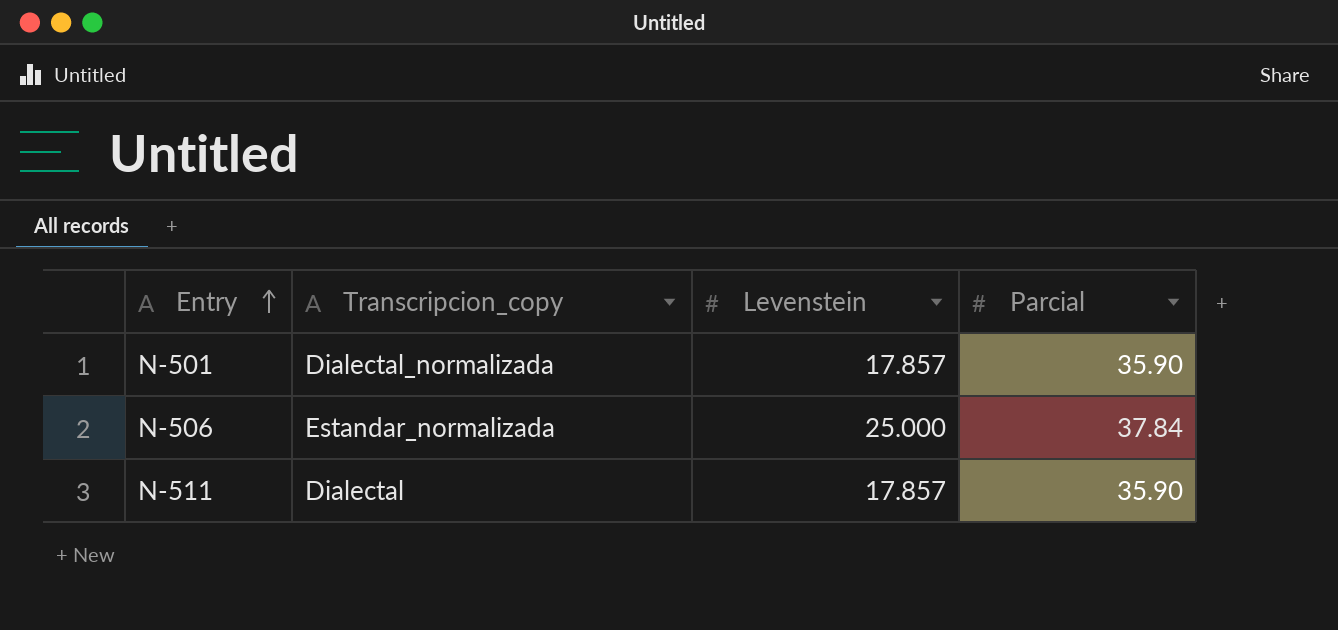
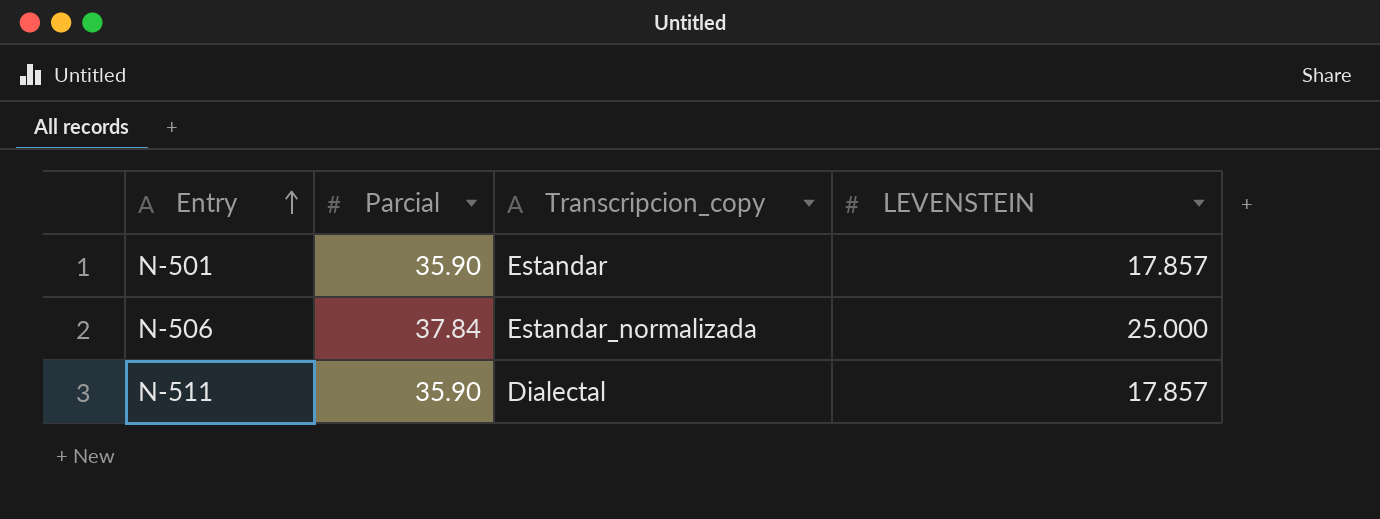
column Parcial | position: 4 -> 2
column name: Levenstein -> LEVENSTEIN
N-501 | Transcripcion_copy: Dialectal_normalizada -> Estandar

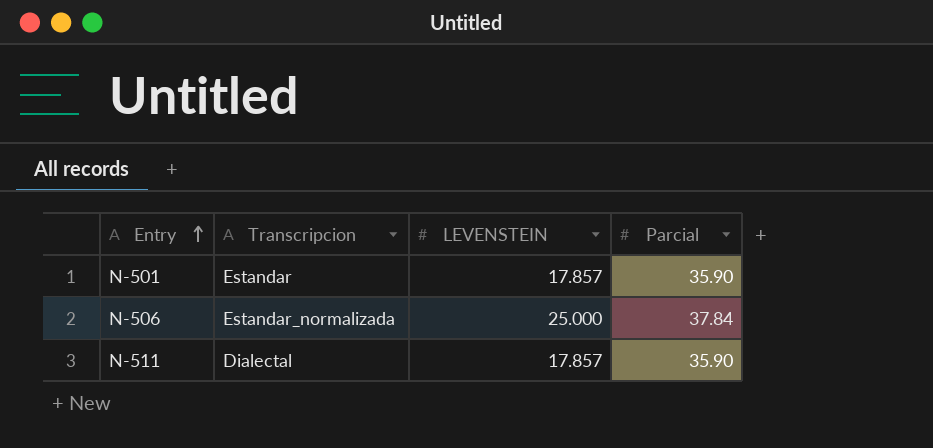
column name: Transcripcion_copy -> Transcripcion
column Parcial | position: 2 -> 4

